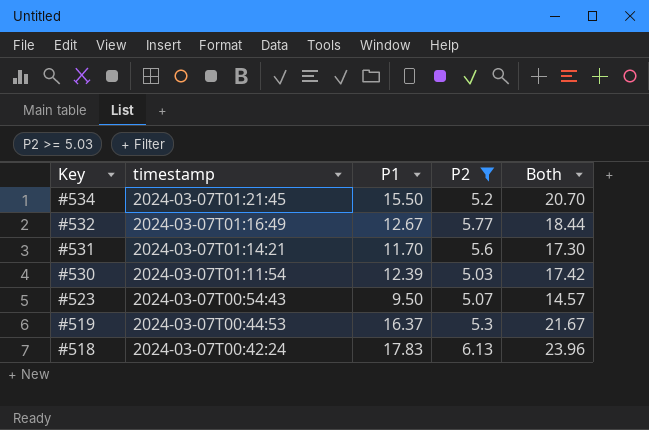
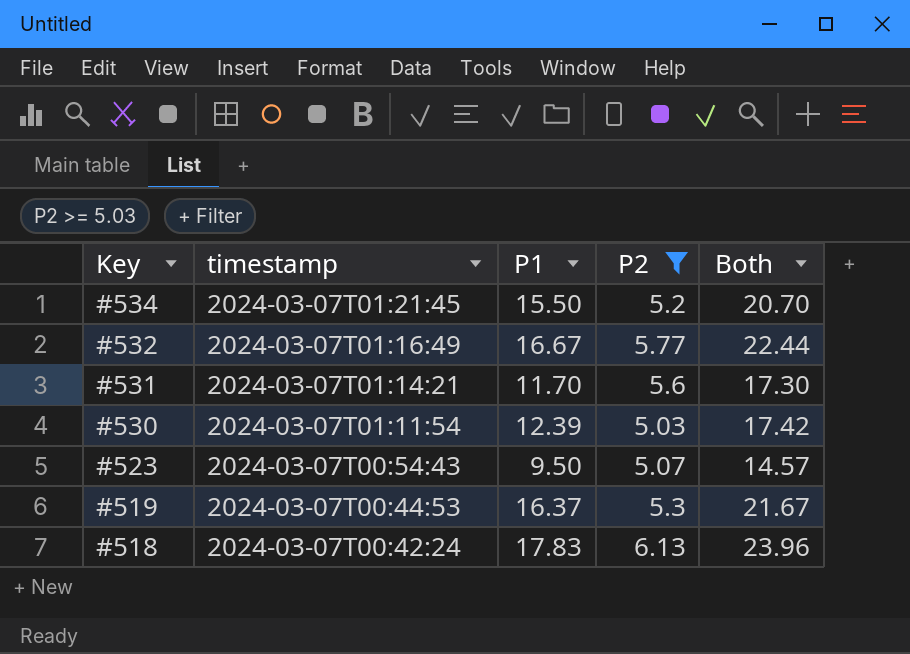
#532 | P1: 12.67 -> 16.67
#532 | Both: 18.44 -> 22.44

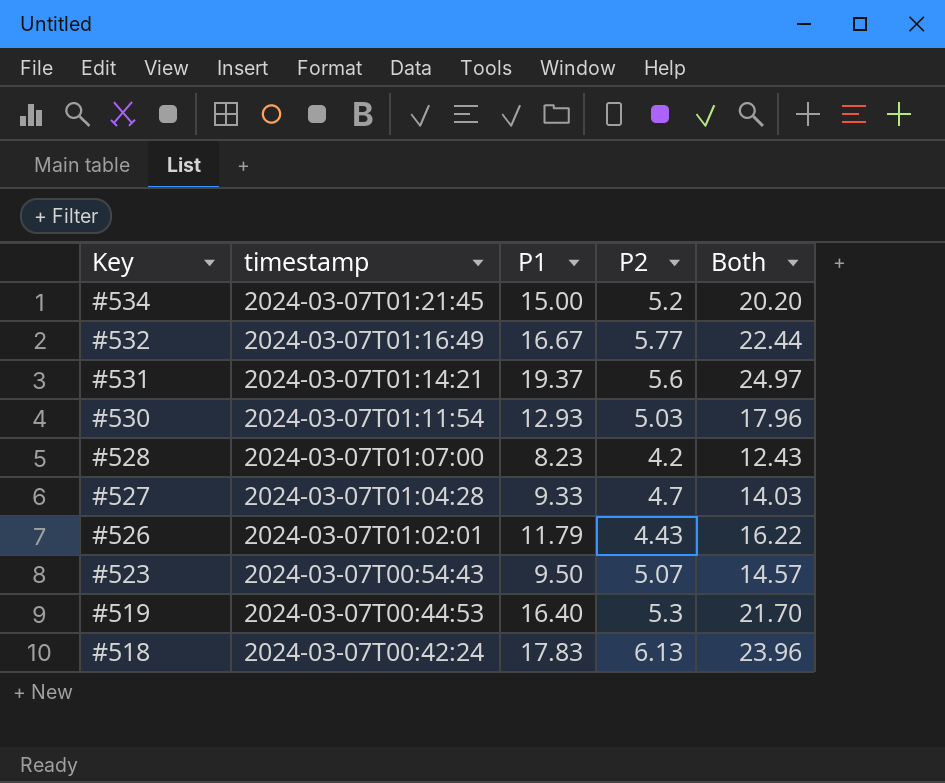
filter: P2 >= 5.03 -> none
#534 | P1: 15.50 -> 15.00
#534 | Both: 20.70 -> 20.20
#531 | P1: 11.70 -> 19.37
#531 | Both: 17.30 -> 24.97
#530 | P1: 12.39 -> 12.93
#530 | Both: 17.42 -> 17.96
#519 | P1: 16.37 -> 16.40
#519 | Both: 21.67 -> 21.70

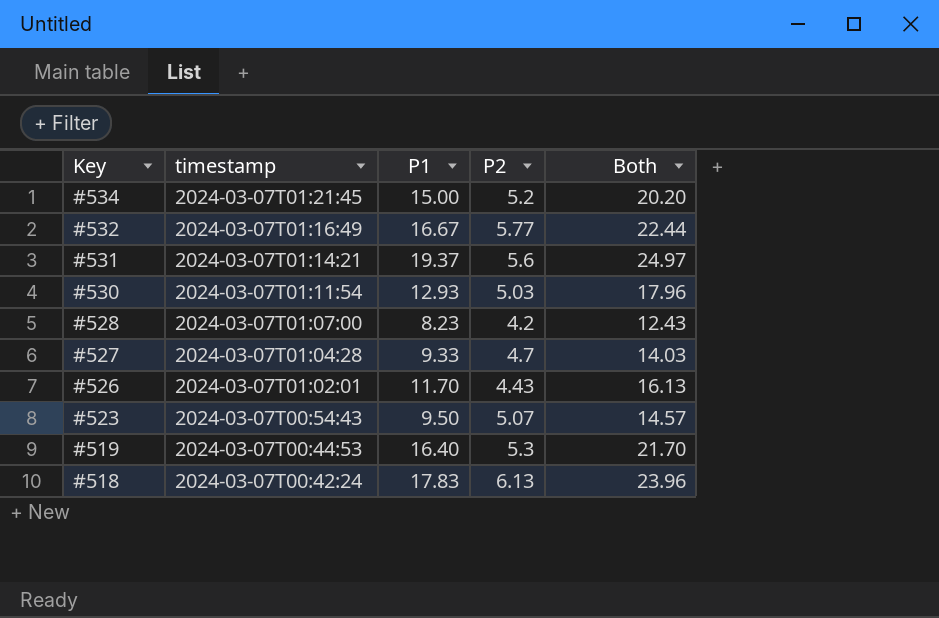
#526 | P1: 11.79 -> 11.70
#526 | Both: 16.22 -> 16.13

